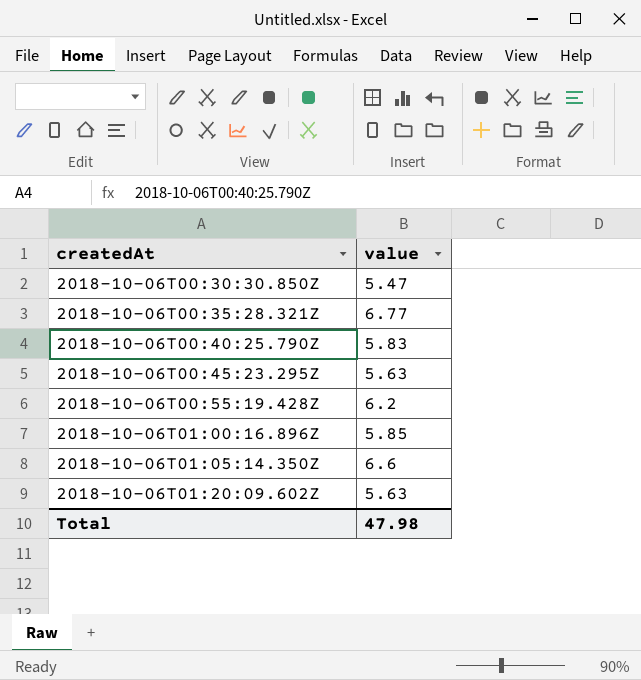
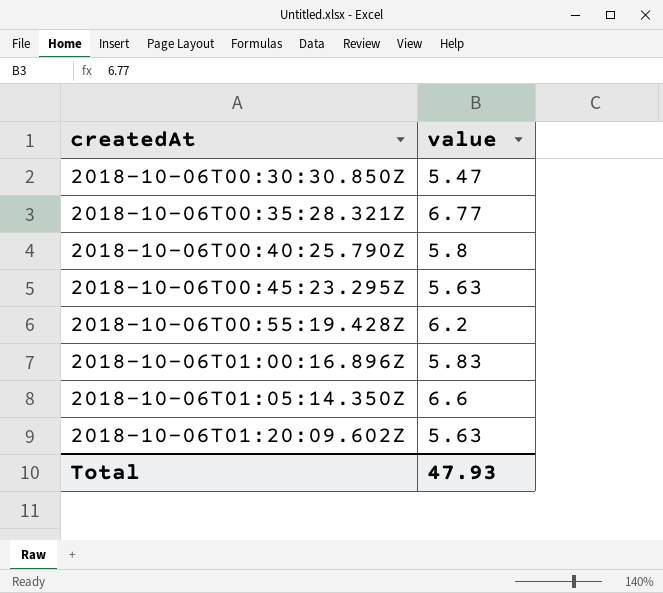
2018-10-06T00:40:25.790Z | value: 5.83 -> 5.8
2018-10-06T01:00:16.896Z | value: 5.85 -> 5.83
Total | value: 47.98 -> 47.93

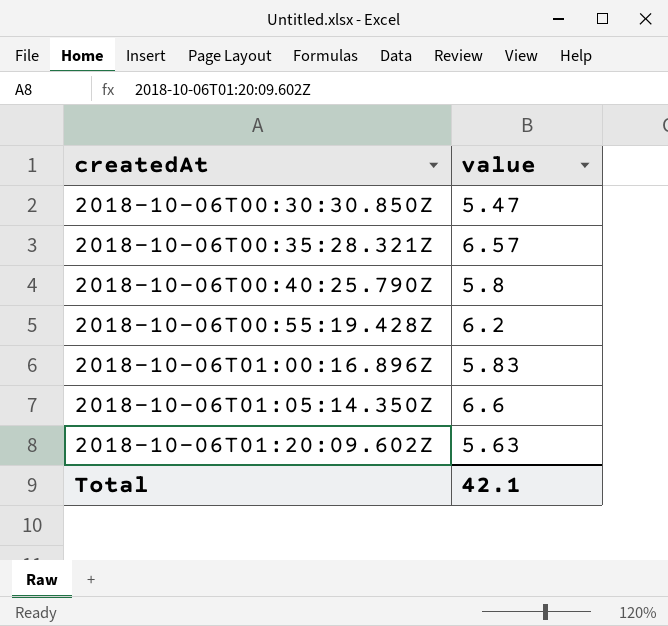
row 2018-10-06T00:45:23.295Z: 5.63 -> none
2018-10-06T00:35:28.321Z | value: 6.77 -> 6.57
Total | value: 47.93 -> 42.1

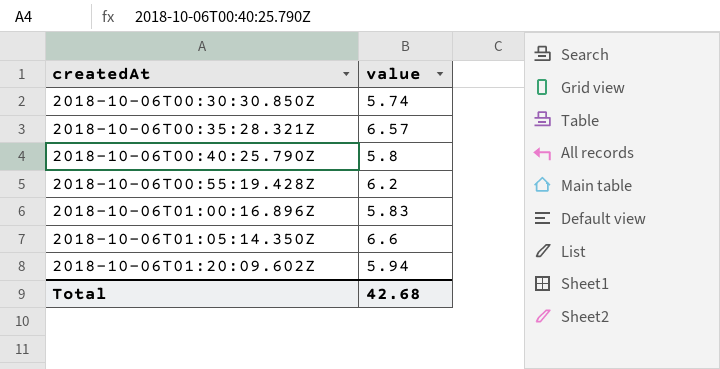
2018-10-06T00:30:30.850Z | value: 5.47 -> 5.74
2018-10-06T01:20:09.602Z | value: 5.63 -> 5.94
Total | value: 42.1 -> 42.68

